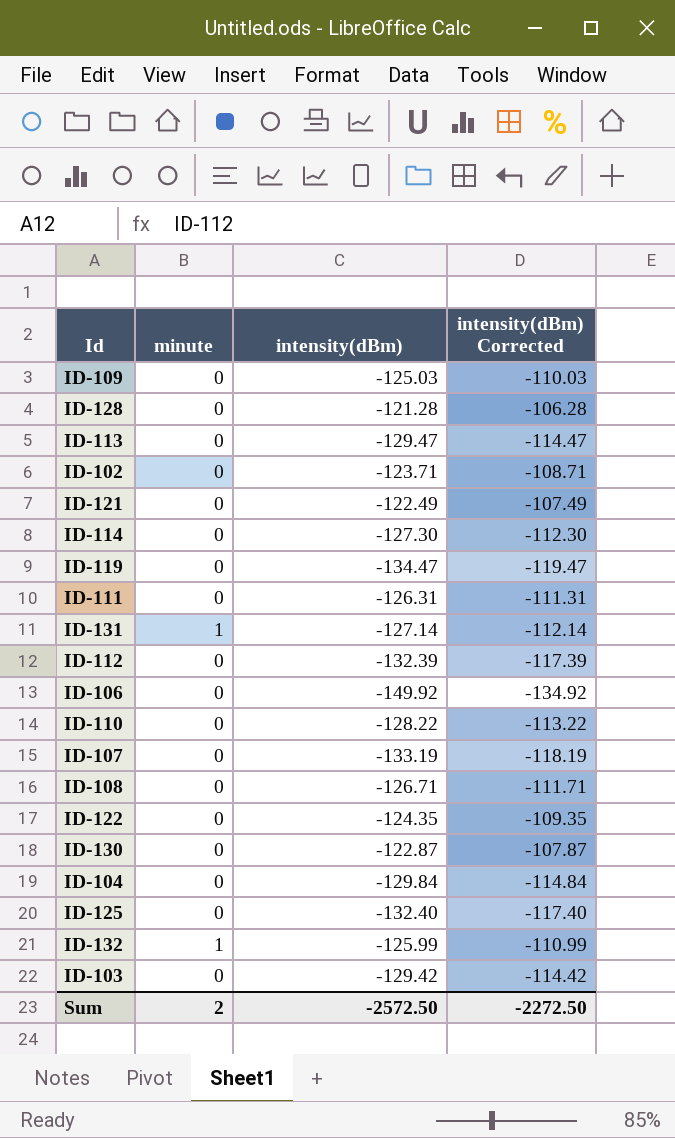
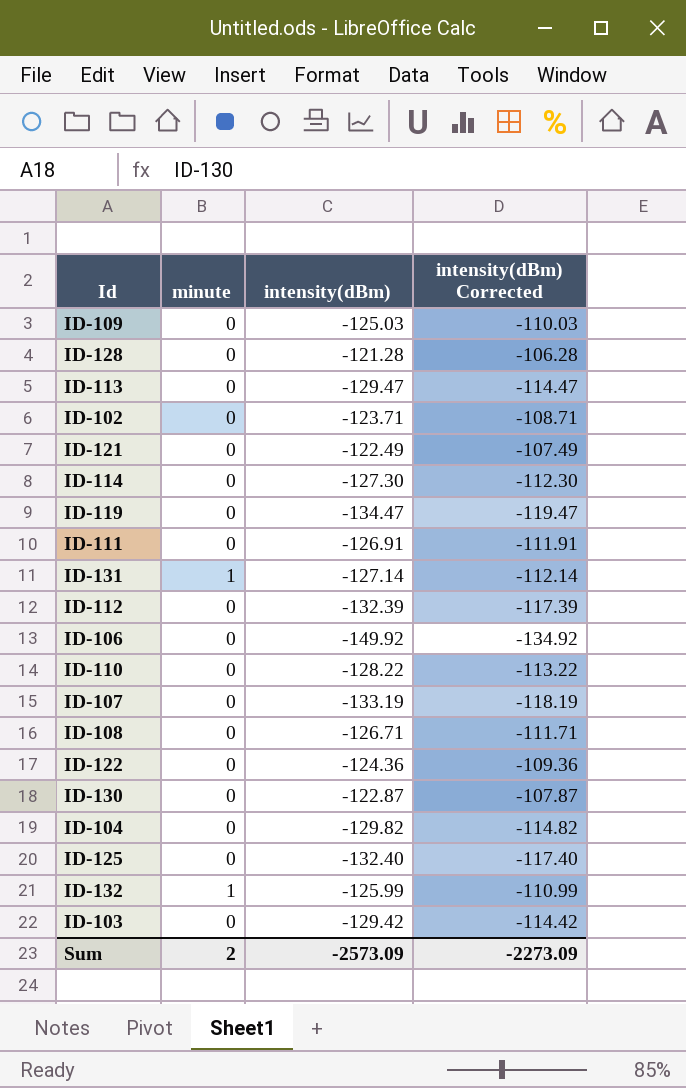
ID-111 | intensity(dBm): -126.31 -> -126.91
ID-111 | intensity(dBm) Corrected: -111.31 -> -111.91
ID-122 | intensity(dBm): -124.35 -> -124.36
ID-122 | intensity(dBm) Corrected: -109.35 -> -109.36
ID-104 | intensity(dBm): -129.84 -> -129.82
ID-104 | intensity(dBm) Corrected: -114.84 -> -114.82
Sum | intensity(dBm): -2572.50 -> -2573.09
Sum | intensity(dBm) Corrected: -2272.50 -> -2273.09

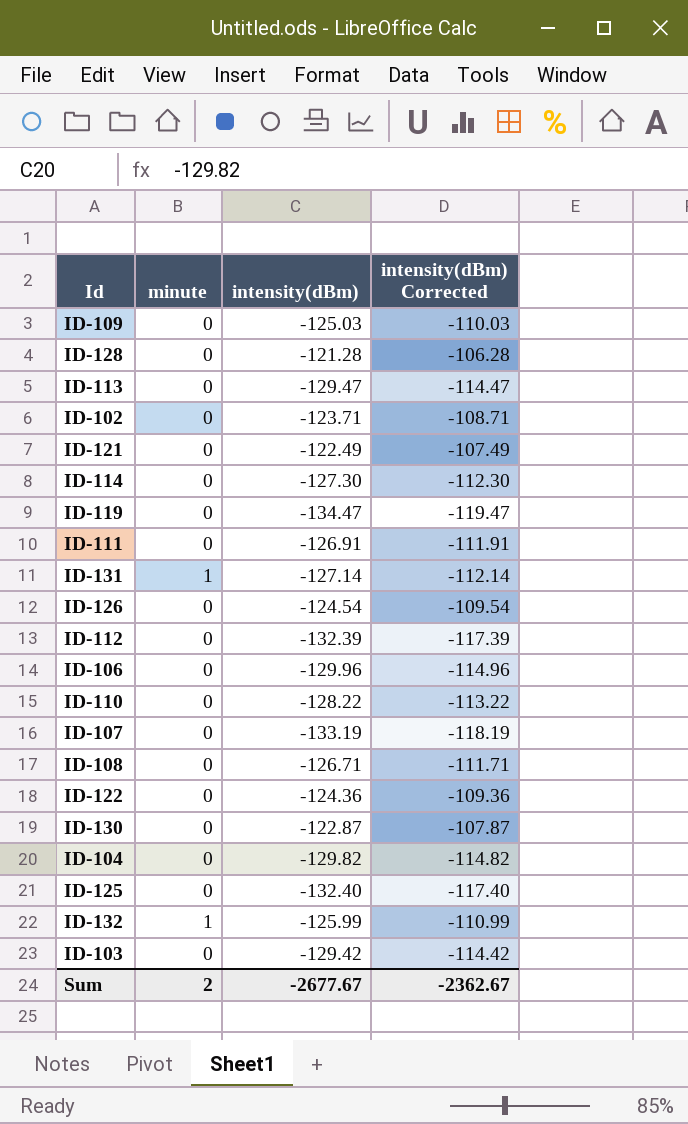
row ID-126: none -> 0 | -124.54 | -109.54
ID-106 | intensity(dBm): -149.92 -> -129.96
ID-106 | intensity(dBm) Corrected: -134.92 -> -114.96
Sum | intensity(dBm): -2573.09 -> -2677.67
Sum | intensity(dBm) Corrected: -2273.09 -> -2362.67

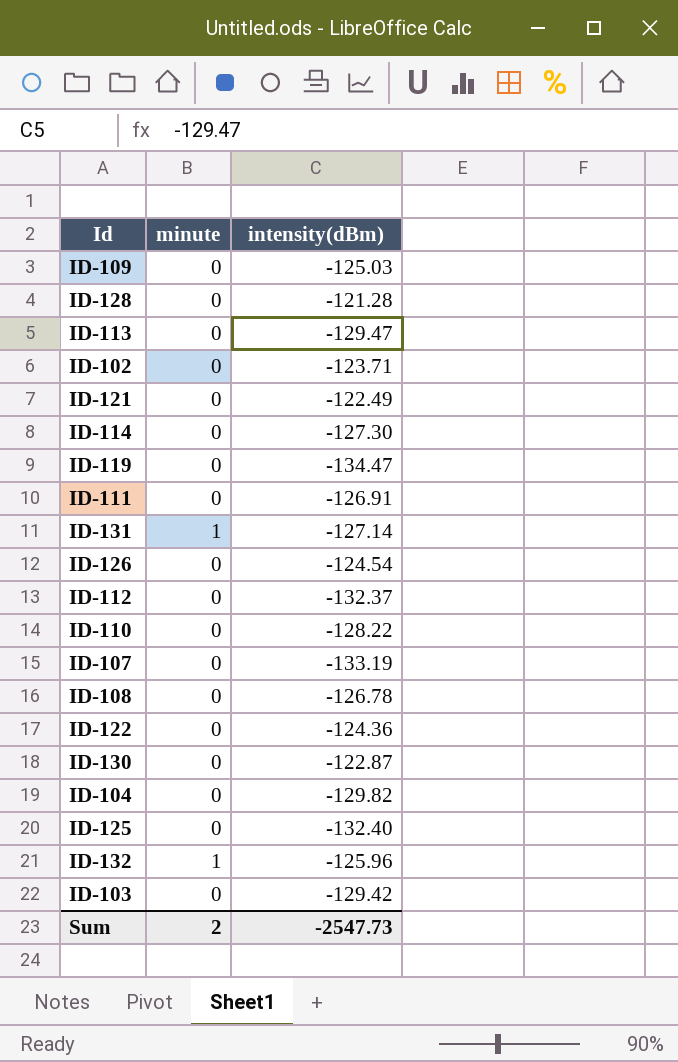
column intensity(dBm) Corrected | formula: [intensity(dBm)] + 15 -> none
row ID-106: 0 | -129.96 | -114.96 -> none
ID-112 | intensity(dBm): -132.39 -> -132.37
ID-108 | intensity(dBm): -126.71 -> -126.78
ID-132 | intensity(dBm): -125.99 -> -125.96
Sum | intensity(dBm): -2677.67 -> -2547.73

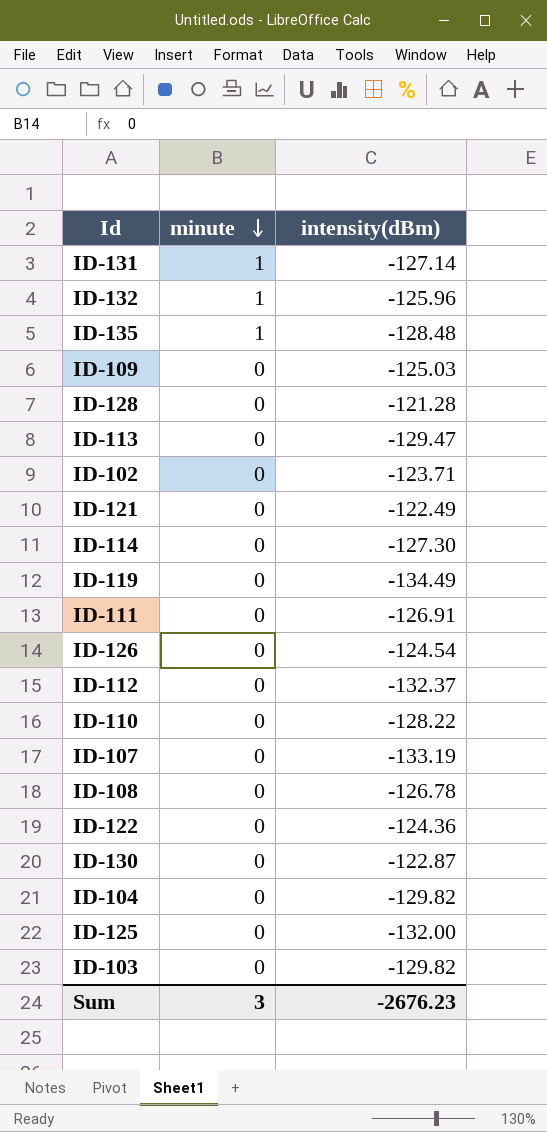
row order: none -> minute descending
row ID-135: none -> 1 | -128.48
ID-119 | intensity(dBm): -134.47 -> -134.49
ID-125 | intensity(dBm): -132.40 -> -132.00
ID-103 | intensity(dBm): -129.42 -> -129.82
Sum | minute: 2 -> 3
Sum | intensity(dBm): -2547.73 -> -2676.23

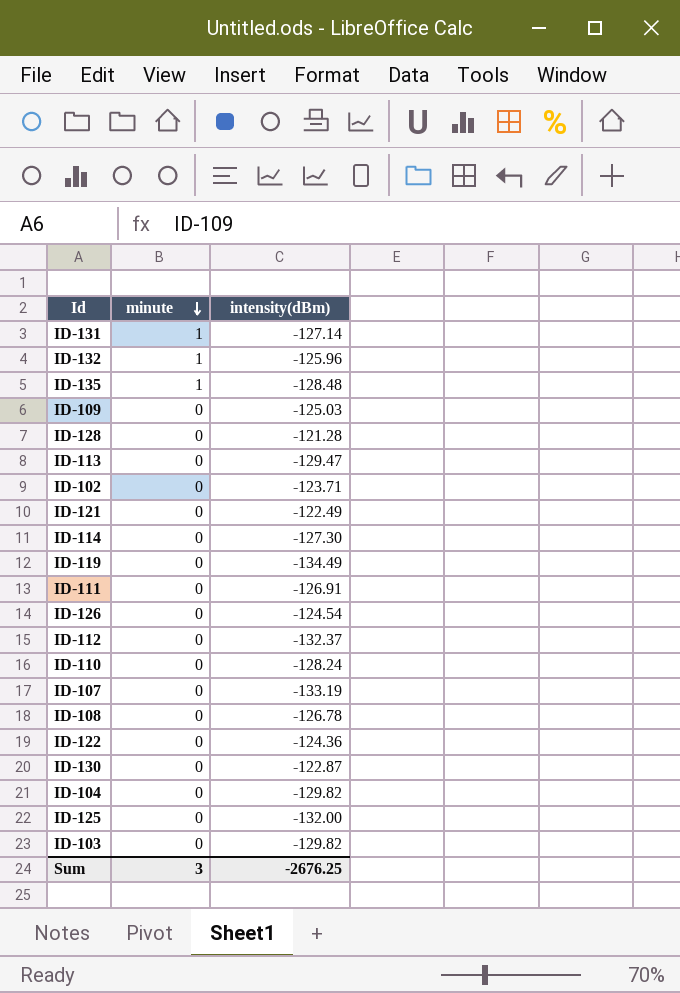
ID-110 | intensity(dBm): -128.22 -> -128.24
Sum | intensity(dBm): -2676.23 -> -2676.25

